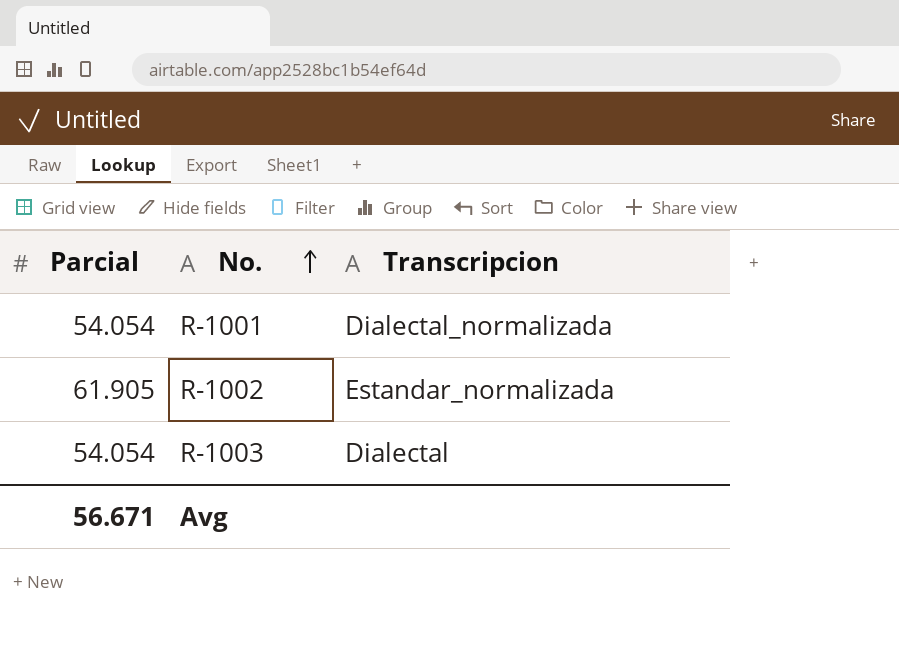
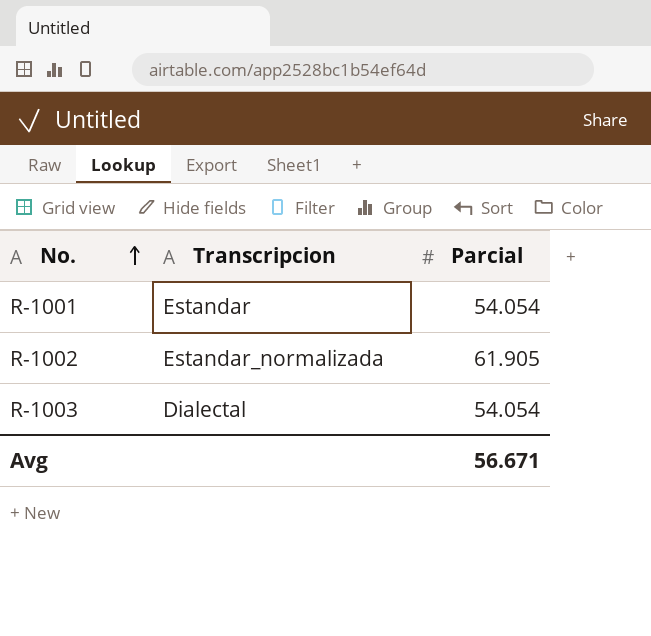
column Parcial | position: 1 -> 3
R-1001 | Transcripcion: Dialectal_normalizada -> Estandar

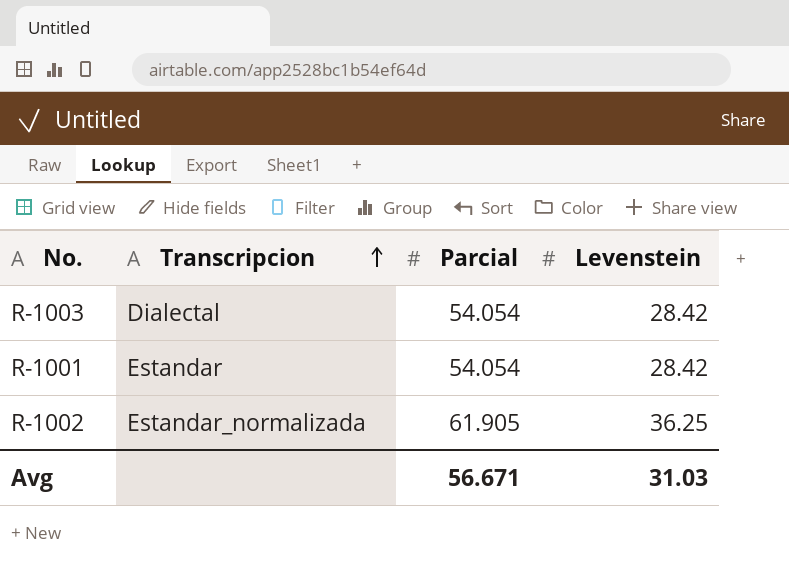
row order: No. ascending -> Transcripcion ascending
column Levenstein | position: none -> 4

